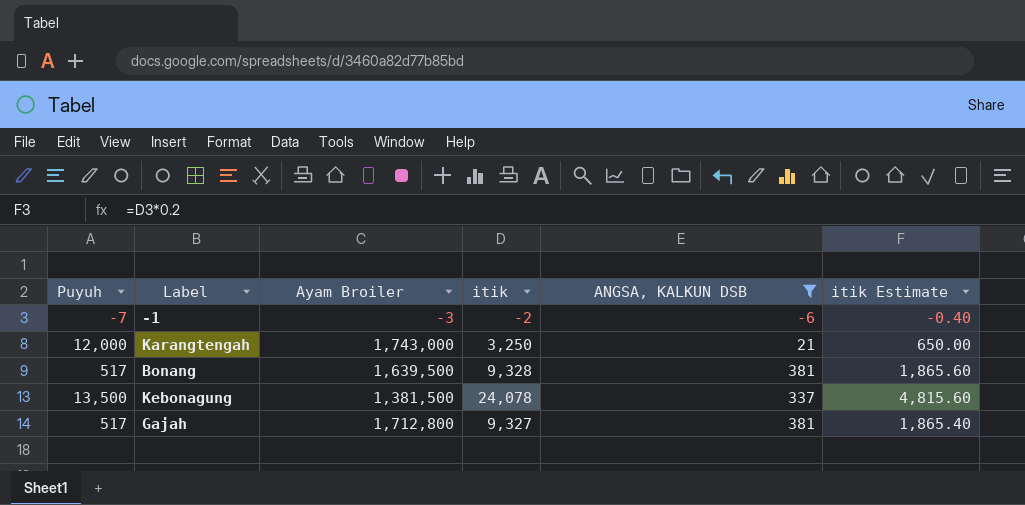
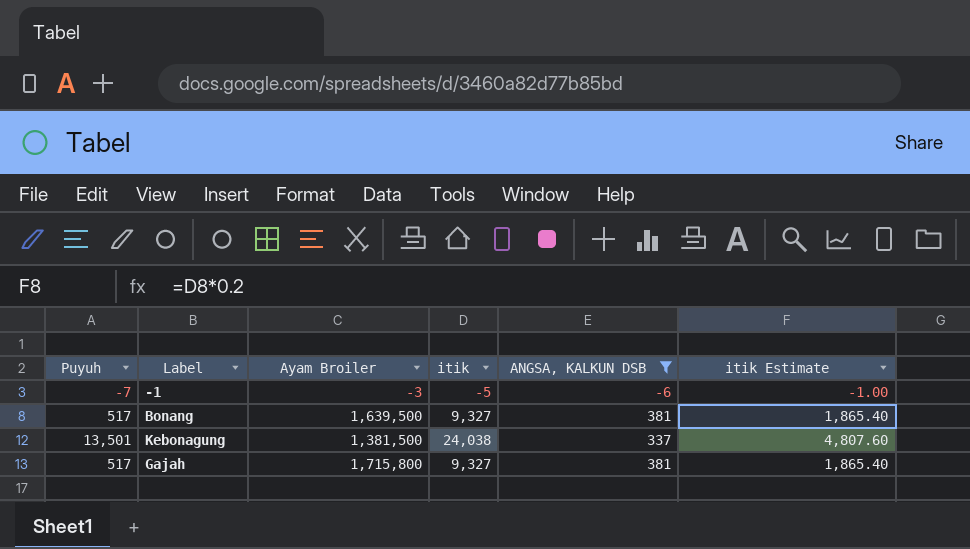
row Karangtengah: 12,000 | 1,743,000 | 3,250 | 21 | 650.00 -> none
-1 | itik: -2 -> -5
-1 | itik Estimate: -0.40 -> -1.00
Bonang | itik: 9,328 -> 9,327
Bonang | itik Estimate: 1,865.60 -> 1,865.40
Kebonagung | Puyuh: 13,500 -> 13,501
Kebonagung | itik: 24,078 -> 24,038
Kebonagung | itik Estimate: 4,815.60 -> 4,807.60
Gajah | Ayam Broiler: 1,712,800 -> 1,715,800

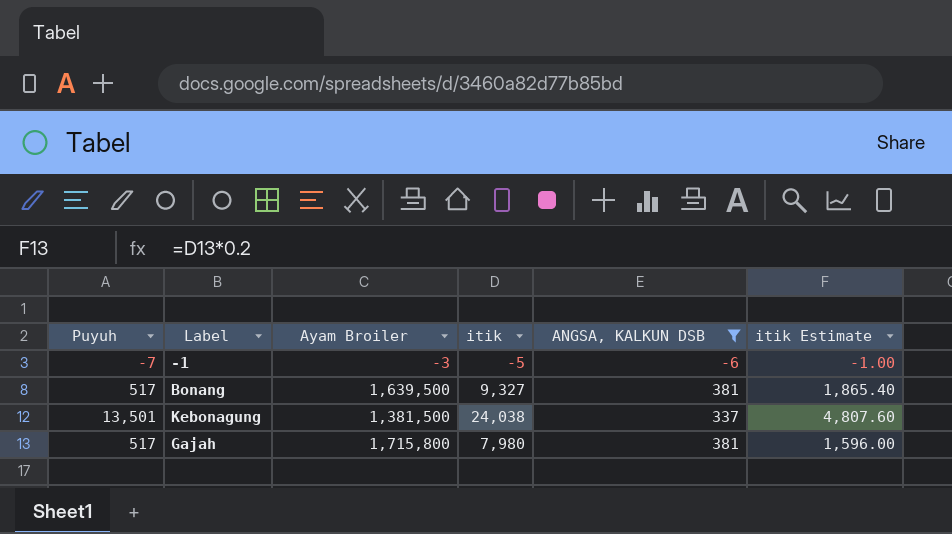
Gajah | itik: 9,327 -> 7,980
Gajah | itik Estimate: 1,865.40 -> 1,596.00

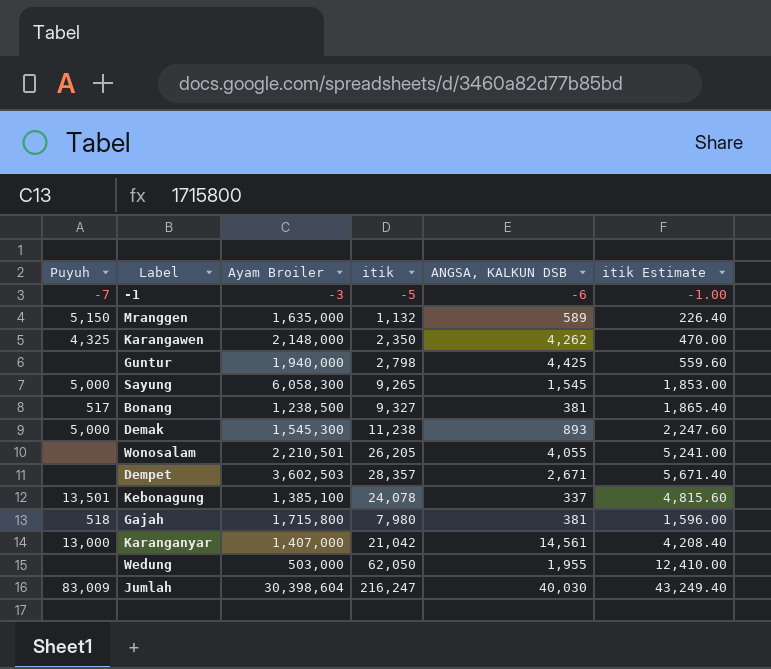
filter: ANGSA, KALKUN DSB <= 381 -> none
Bonang | Ayam Broiler: 1,639,500 -> 1,238,500
Kebonagung | Ayam Broiler: 1,381,500 -> 1,385,100
Kebonagung | itik: 24,038 -> 24,078
Kebonagung | itik Estimate: 4,807.60 -> 4,815.60
Gajah | Puyuh: 517 -> 518

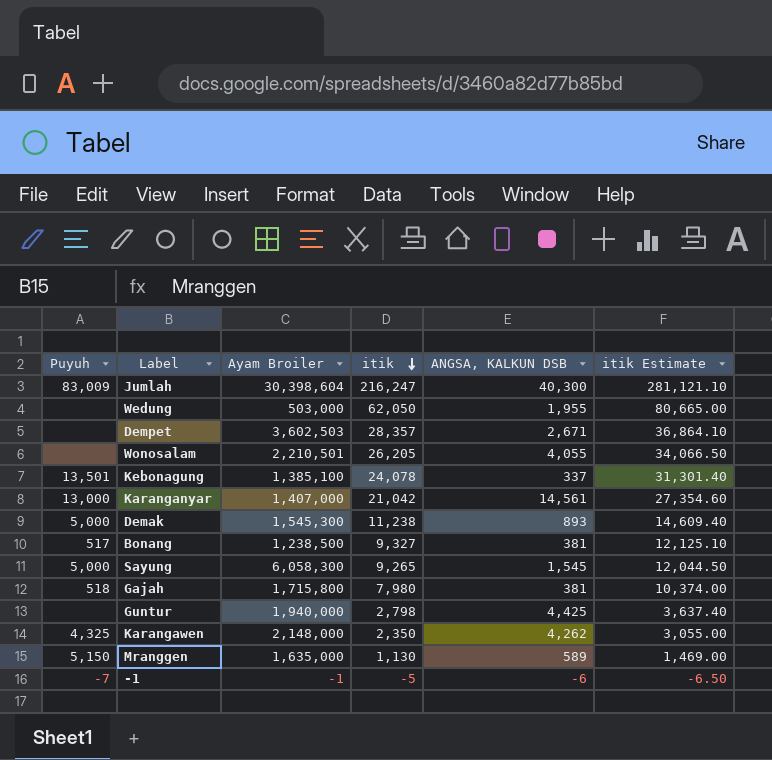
row order: none -> itik descending
column itik Estimate | formula: [itik] * 0.2 -> [itik] * 1.3
Jumlah | ANGSA, KALKUN DSB: 40,030 -> 40,300
Mranggen | itik: 1,132 -> 1,130
-1 | Ayam Broiler: -3 -> -1

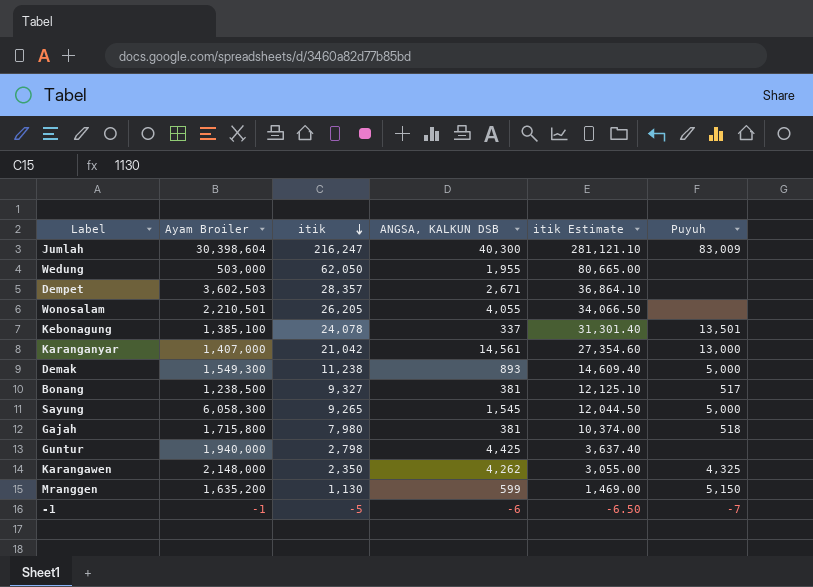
column Puyuh | position: 1 -> 6
Demak | Ayam Broiler: 1,545,300 -> 1,549,300
Mranggen | Ayam Broiler: 1,635,000 -> 1,635,200
Mranggen | ANGSA, KALKUN DSB: 589 -> 599

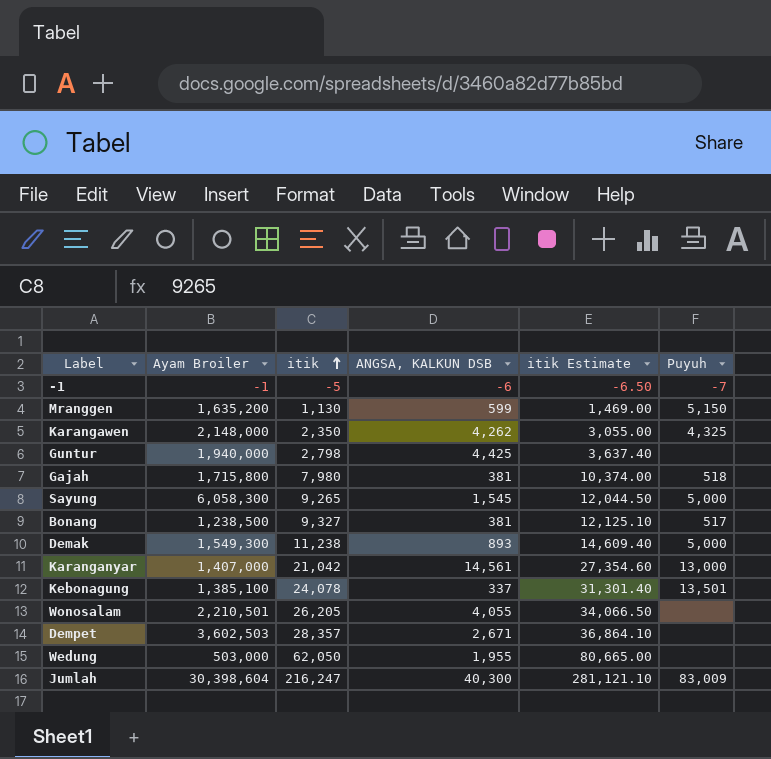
row order: itik descending -> itik ascending

